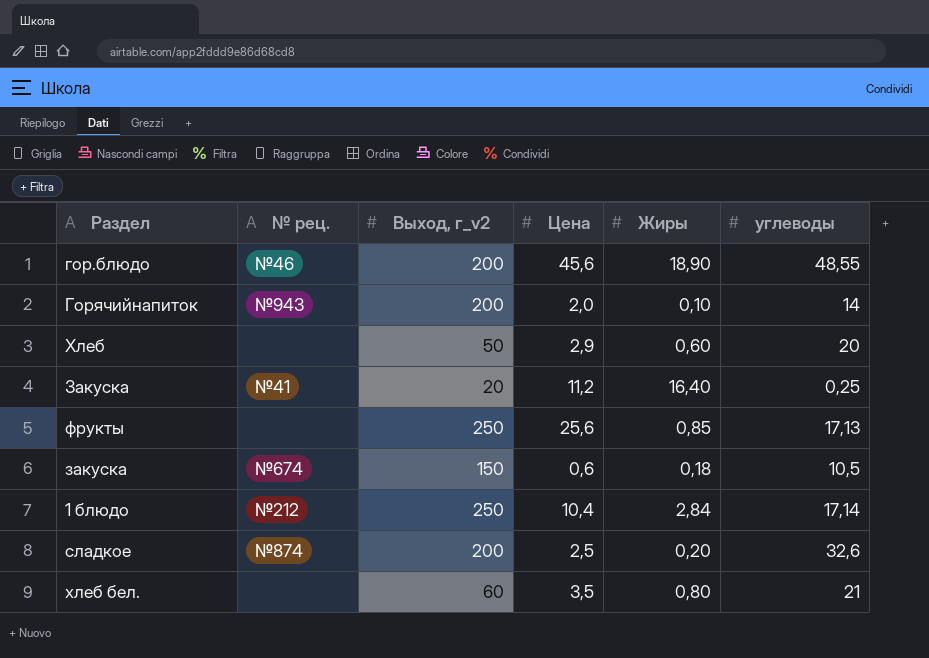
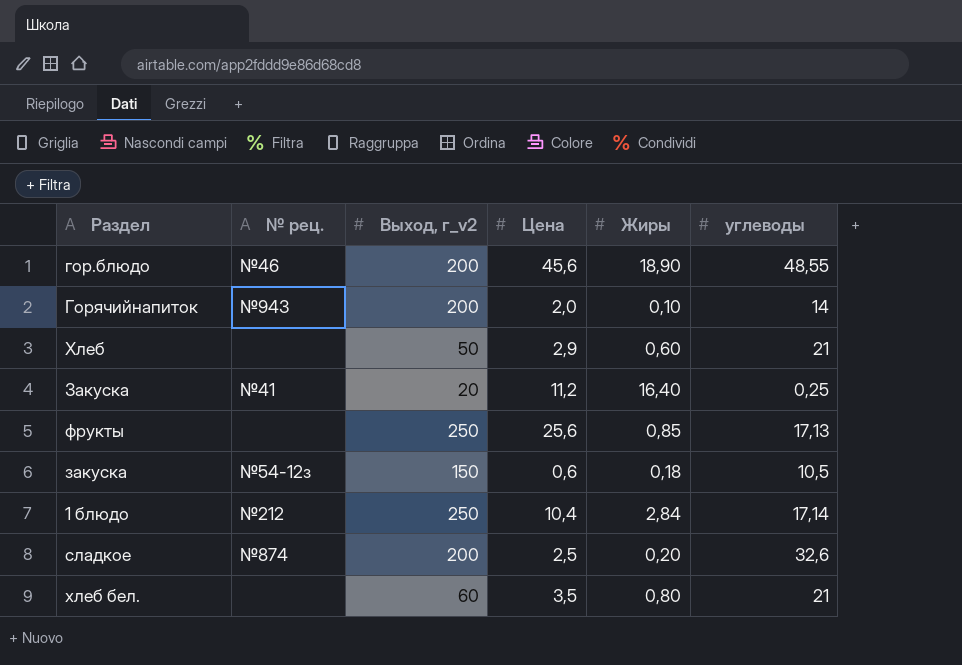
Хлеб | углеводы: 20 -> 21
закуска | № рец.: №674 -> №54-12з

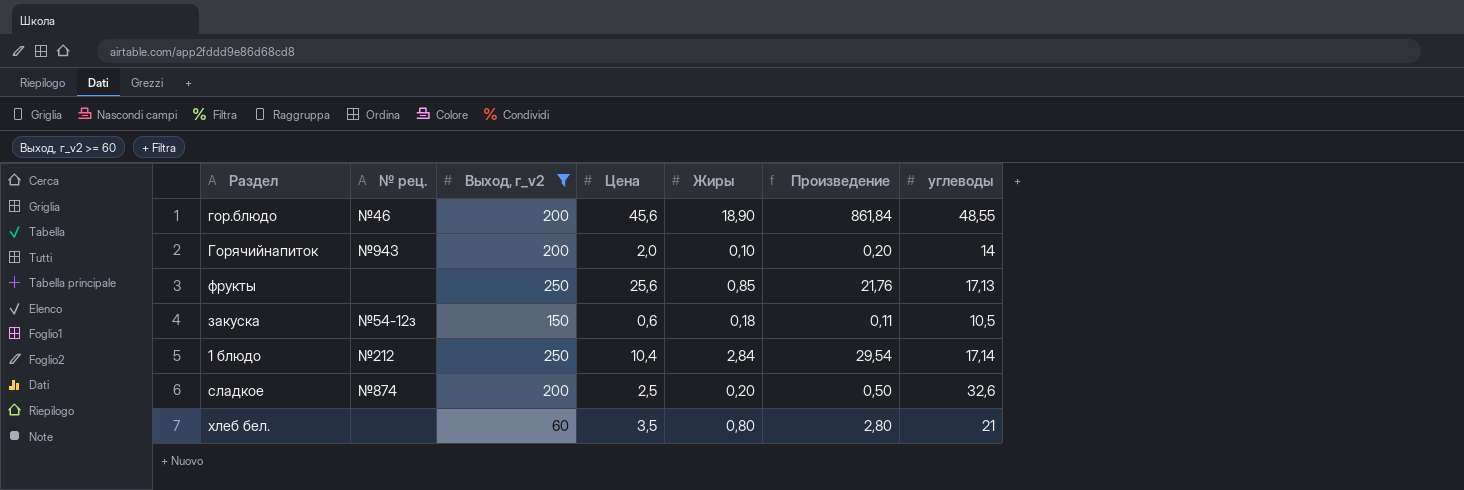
filter: none -> Выход, г_v2 >= 60
column Произведение | formula: none -> [Цена] * [Жиры]

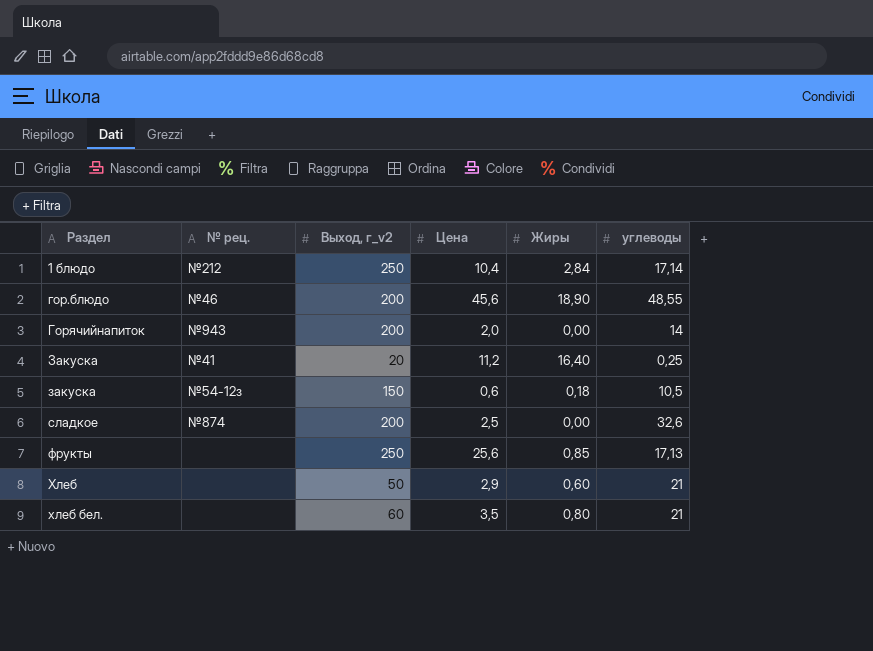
filter: Выход, г_v2 >= 60 -> none
row order: none -> Раздел ascending
column Произведение | formula: [Цена] * [Жиры] -> none
Горячийнапиток | Жиры: 0,10 -> 0,00
сладкое | Жиры: 0,20 -> 0,00

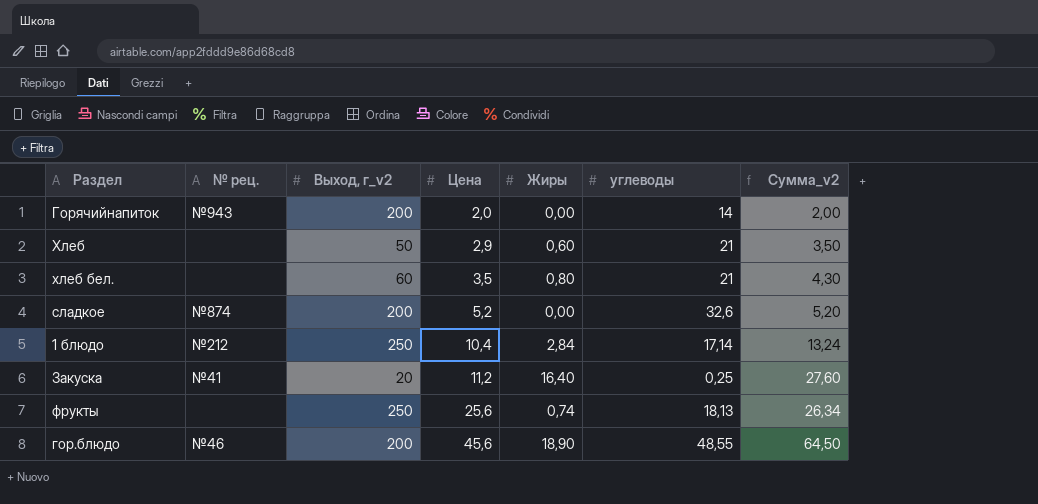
row order: Раздел ascending -> Цена ascending
column Сумма_v2 | formula: none -> [Цена] + [Жиры]
row закуска: №54-12з | 150 | 0,6 | 0,18 | 10,5 -> none
сладкое | Цена: 2,5 -> 5,2
фрукты | Жиры: 0,85 -> 0,74
фрукты | углеводы: 17,13 -> 18,13

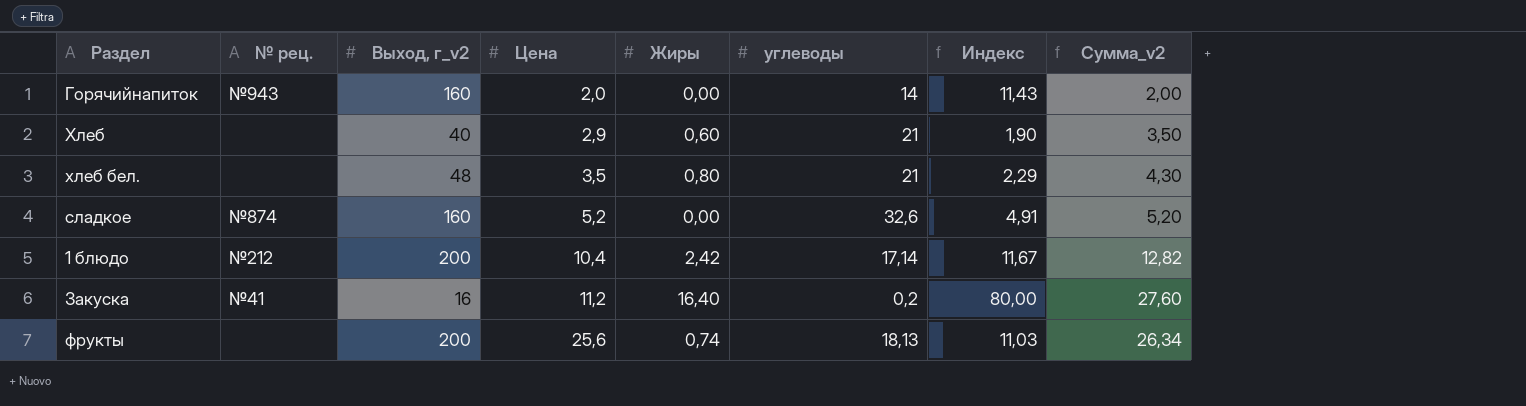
column Индекс | formula: none -> [Выход, г_v2] / [углеводы]
row гор.блюдо: №46 | 200 | 45,6 | 18,90 | 48,55 | 64,50 -> none
Горячийнапиток | Выход, г_v2: 200 -> 160
Хлеб | Выход, г_v2: 50 -> 40
хлеб бел. | Выход, г_v2: 60 -> 48
сладкое | Выход, г_v2: 200 -> 160
1 блюдо | Выход, г_v2: 250 -> 200
1 блюдо | Жиры: 2,84 -> 2,42
1 блюдо | Сумма_v2: 13,24 -> 12,82
Закуска | Выход, г_v2: 20 -> 16
Закуска | углеводы: 0,25 -> 0,2
фрукты | Выход, г_v2: 250 -> 200

